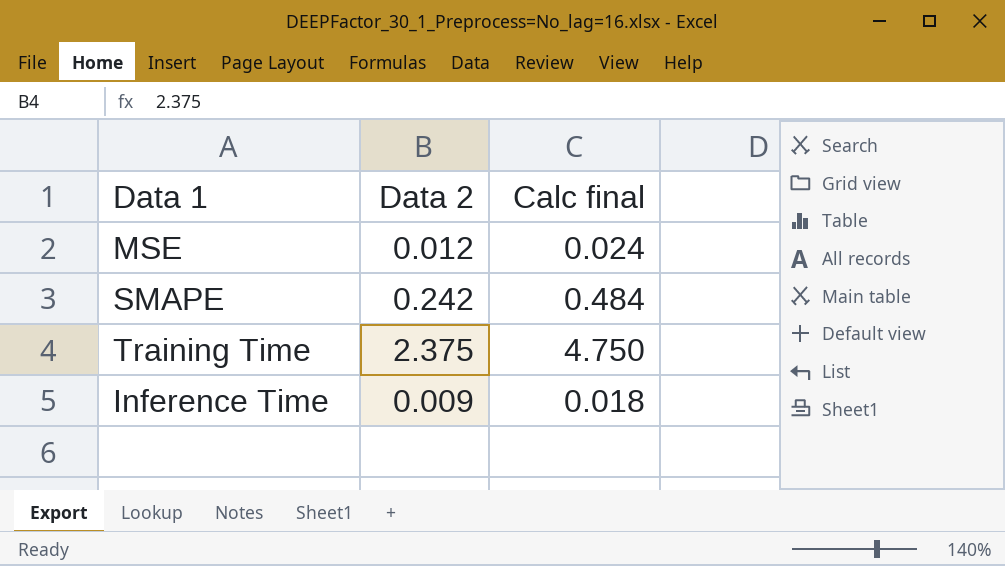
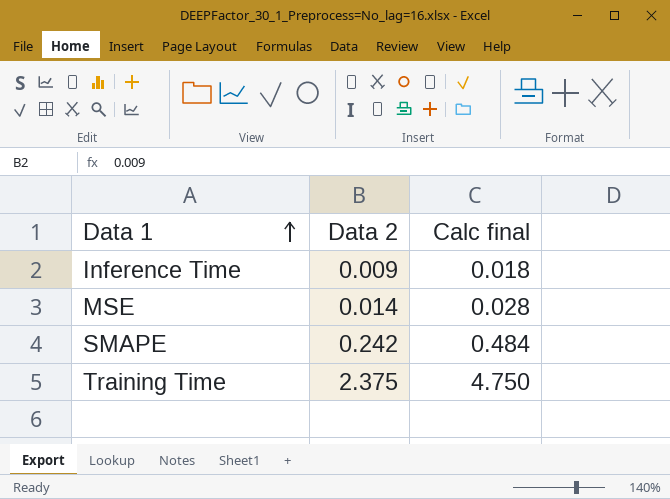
row order: none -> Data 1 ascending
MSE | Data 2: 0.012 -> 0.014
MSE | Calc final: 0.024 -> 0.028

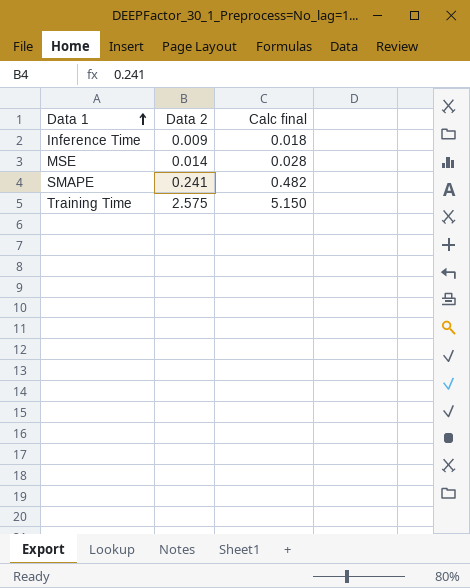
SMAPE | Data 2: 0.242 -> 0.241
SMAPE | Calc final: 0.484 -> 0.482
Training Time | Data 2: 2.375 -> 2.575
Training Time | Calc final: 4.750 -> 5.150

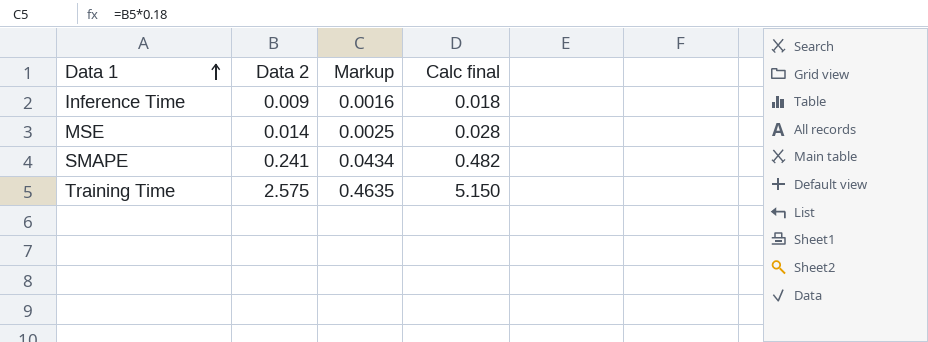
column Markup | formula: none -> [Data 2] * 0.18

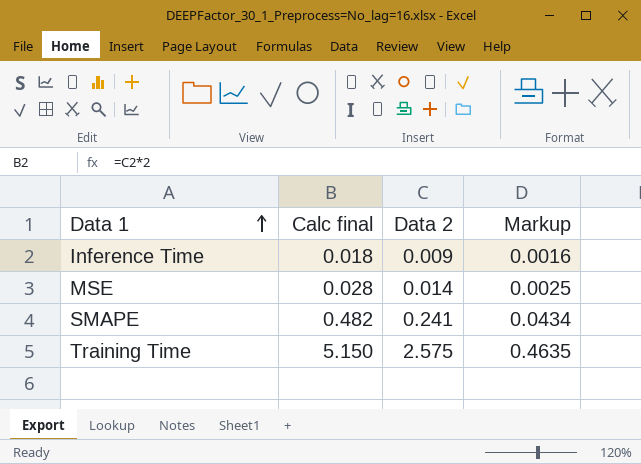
column Calc final | position: 4 -> 2

